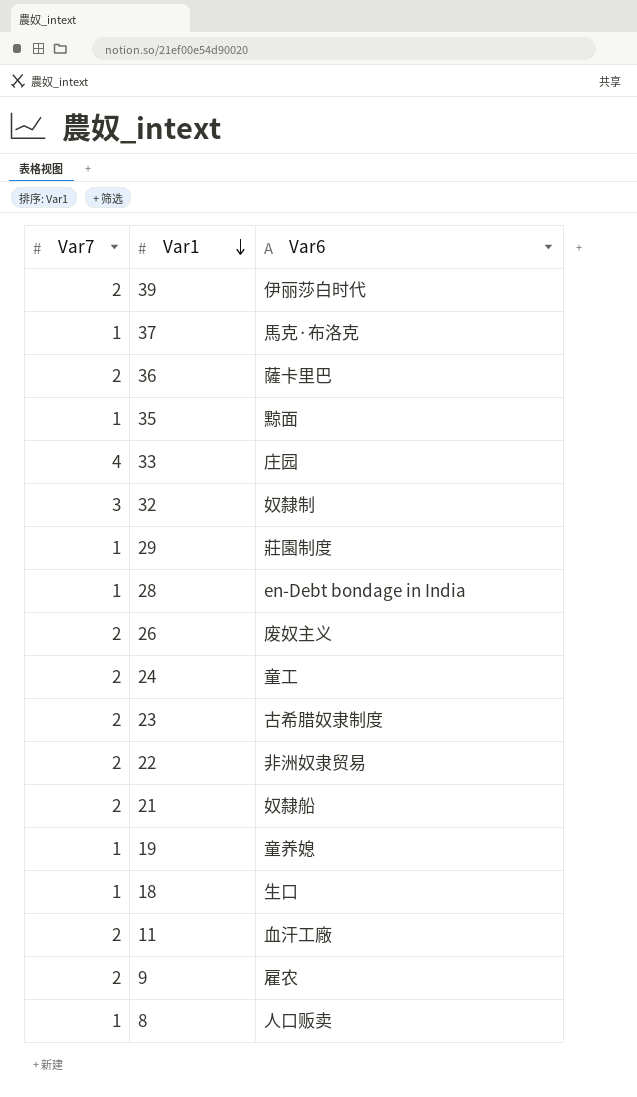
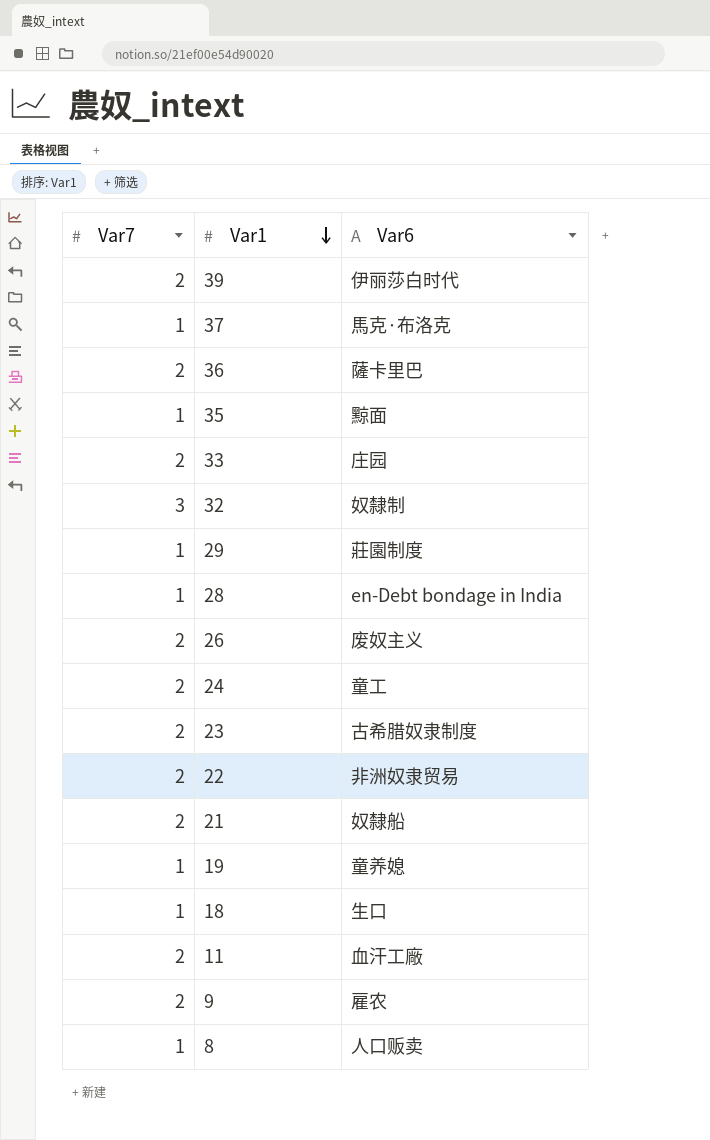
33 | Var7: 4 -> 2

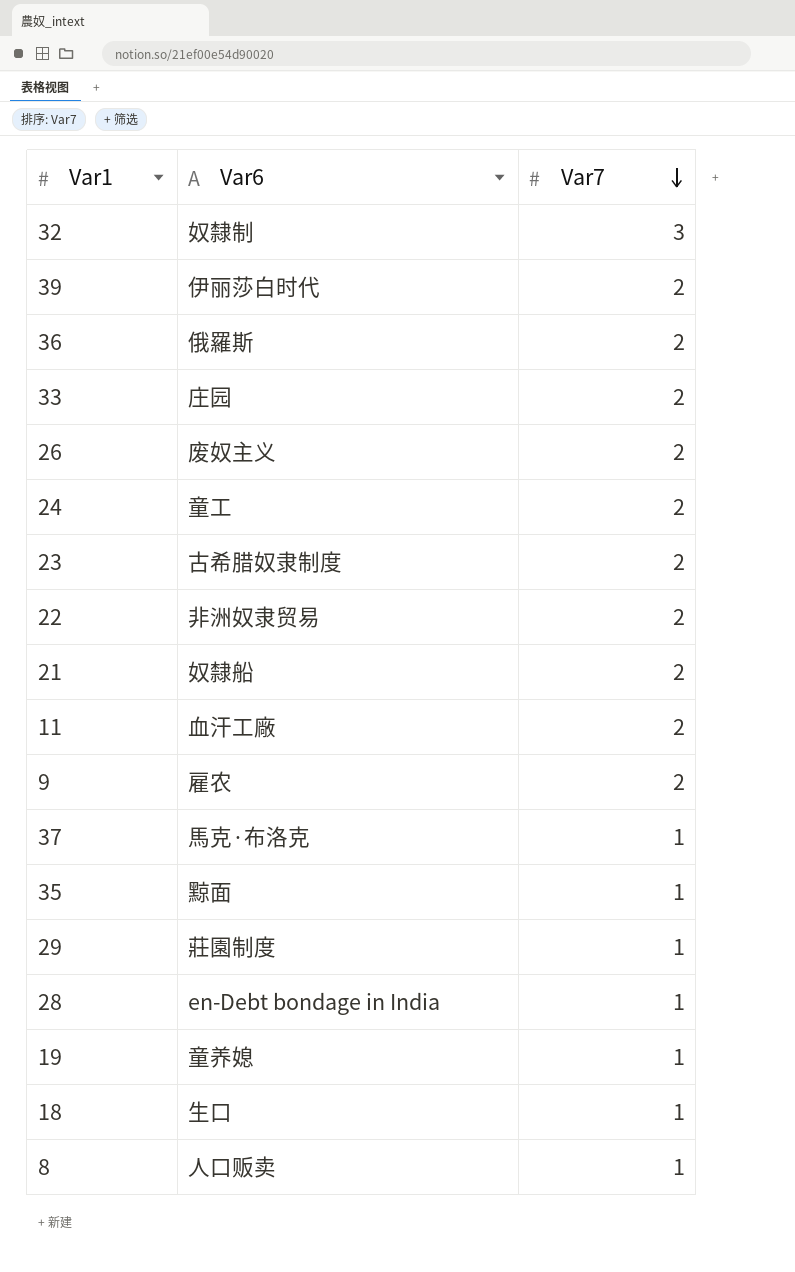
row order: Var1 descending -> Var7 descending
column Var7 | position: 1 -> 3
36 | Var6: 薩卡里巴 -> 俄羅斯

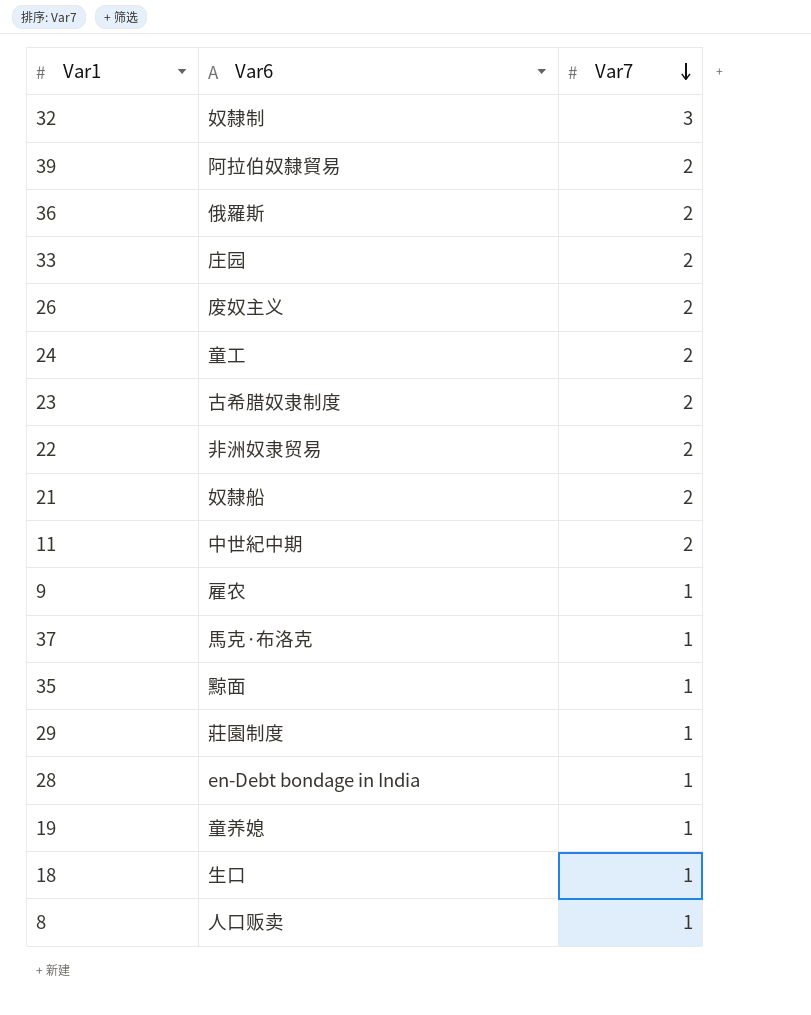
39 | Var6: 伊丽莎白时代 -> 阿拉伯奴隸貿易
11 | Var6: 血汗工廠 -> 中世紀中期
9 | Var7: 2 -> 1

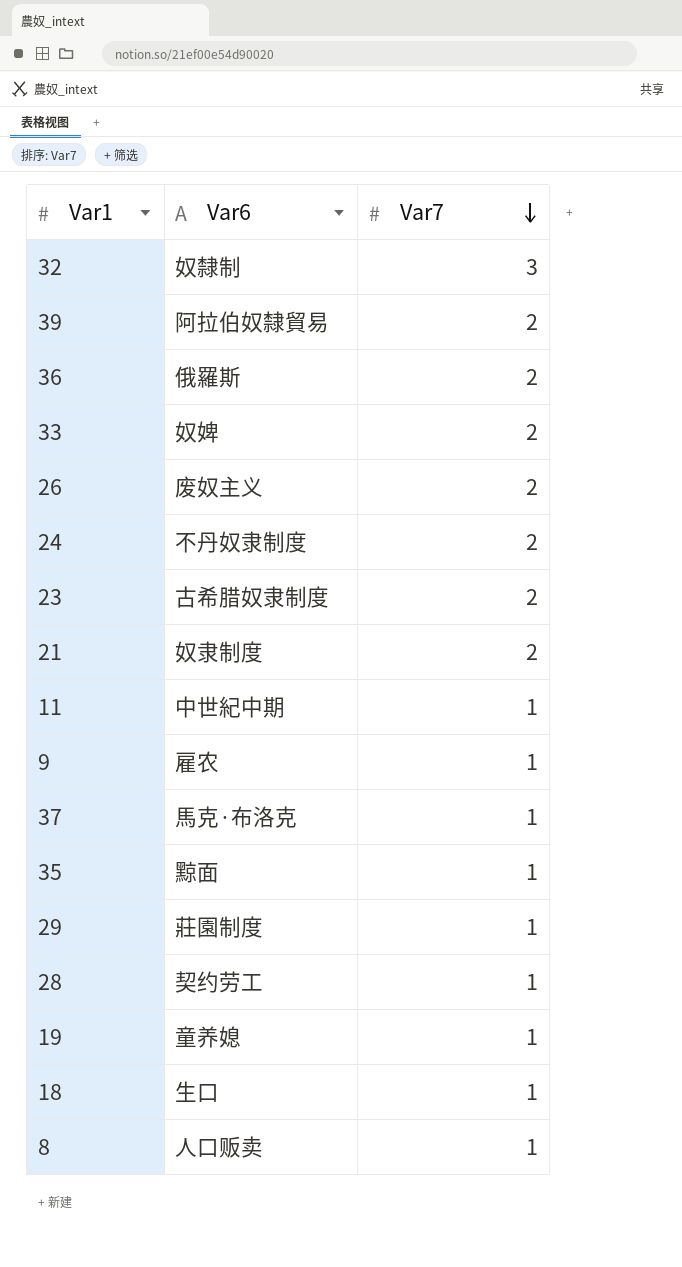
row 22: 非洲奴隶贸易 | 2 -> none
33 | Var6: 庄园 -> 奴婢
24 | Var6: 童工 -> 不丹奴隶制度
21 | Var6: 奴隸船 -> 奴隶制度
11 | Var7: 2 -> 1
28 | Var6: en-Debt bondage in India -> 契约劳工

